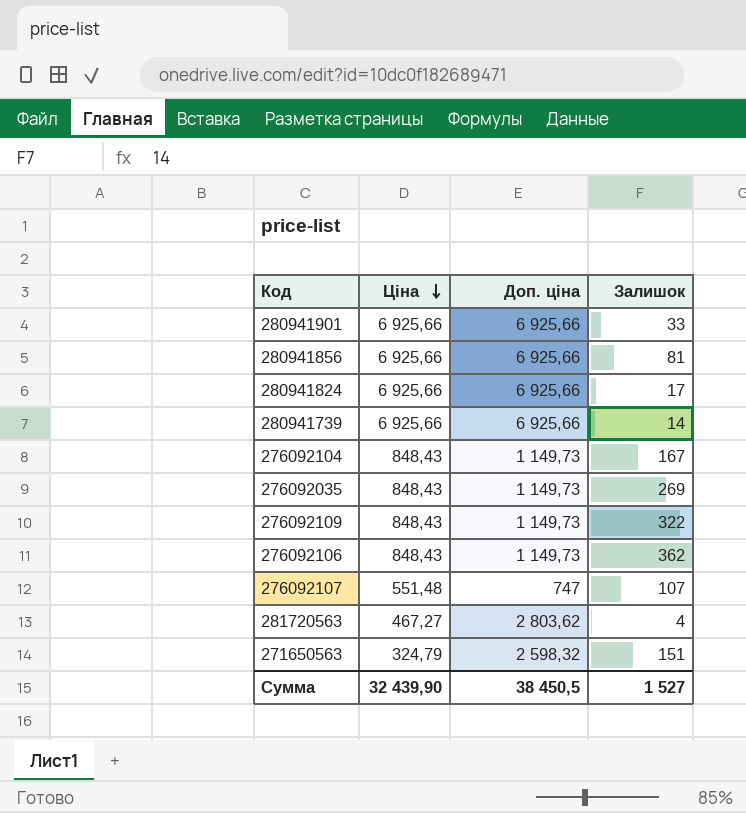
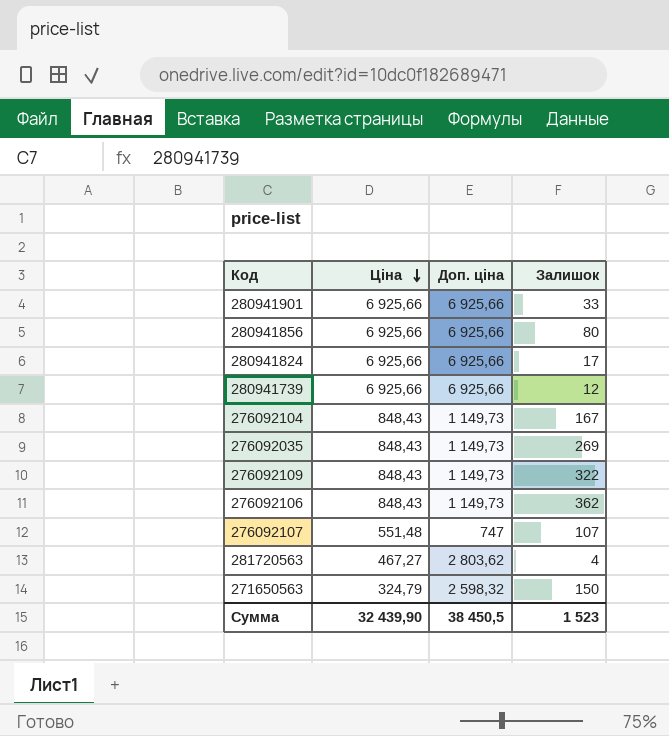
280941856 | Залишок: 81 -> 80
280941739 | Залишок: 14 -> 12
271650563 | Залишок: 151 -> 150
Сумма | Залишок: 1 527 -> 1 523

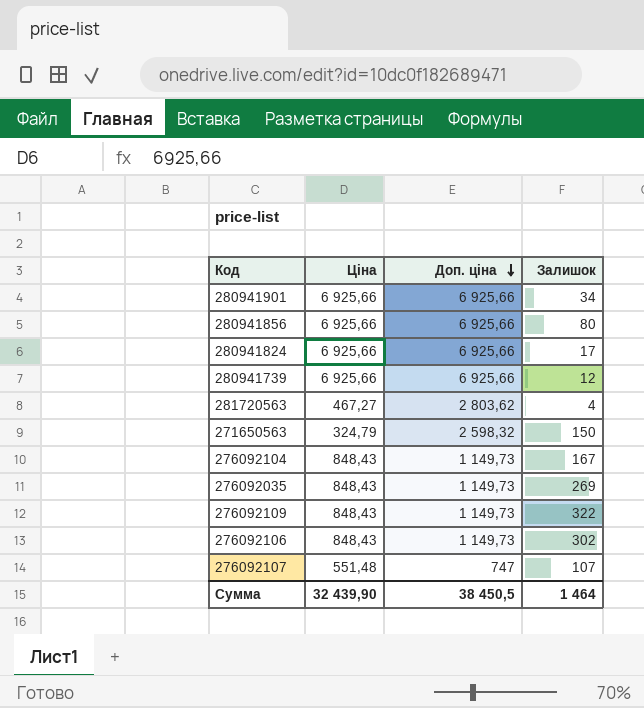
row order: Ціна descending -> Доп. ціна descending
280941901 | Залишок: 33 -> 34
276092106 | Залишок: 362 -> 302
Сумма | Залишок: 1 523 -> 1 464

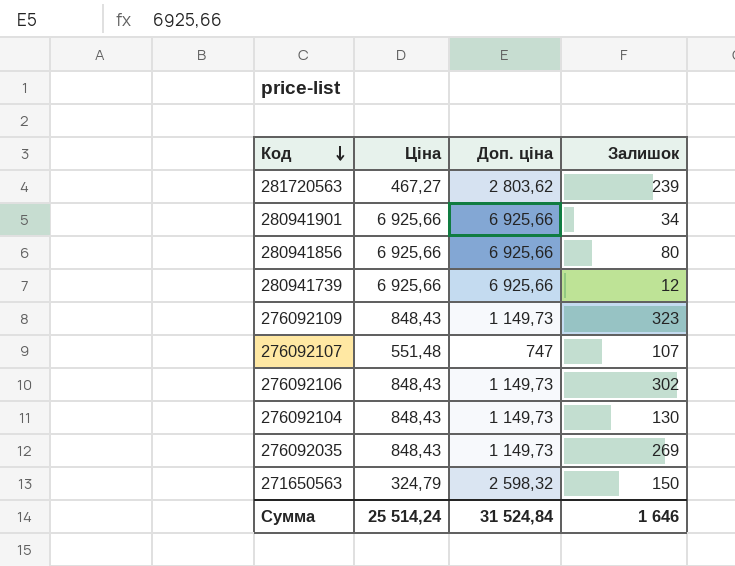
row order: Доп. ціна descending -> Код descending
row 280941824: 6 925,66 | 6 925,66 | 17 -> none
281720563 | Залишок: 4 -> 239
276092109 | Залишок: 322 -> 323
276092104 | Залишок: 167 -> 130
Сумма | Ціна: 32 439,90 -> 25 514,24
Сумма | Доп. ціна: 38 450,5 -> 31 524,84
Сумма | Залишок: 1 464 -> 1 646

